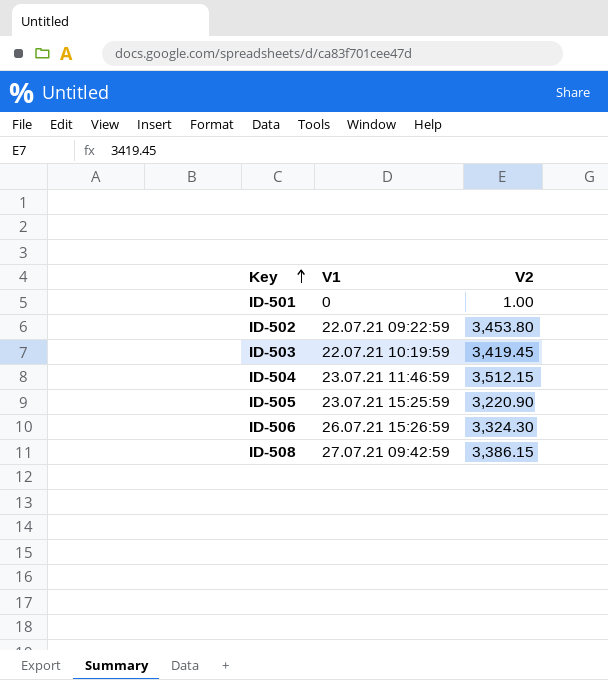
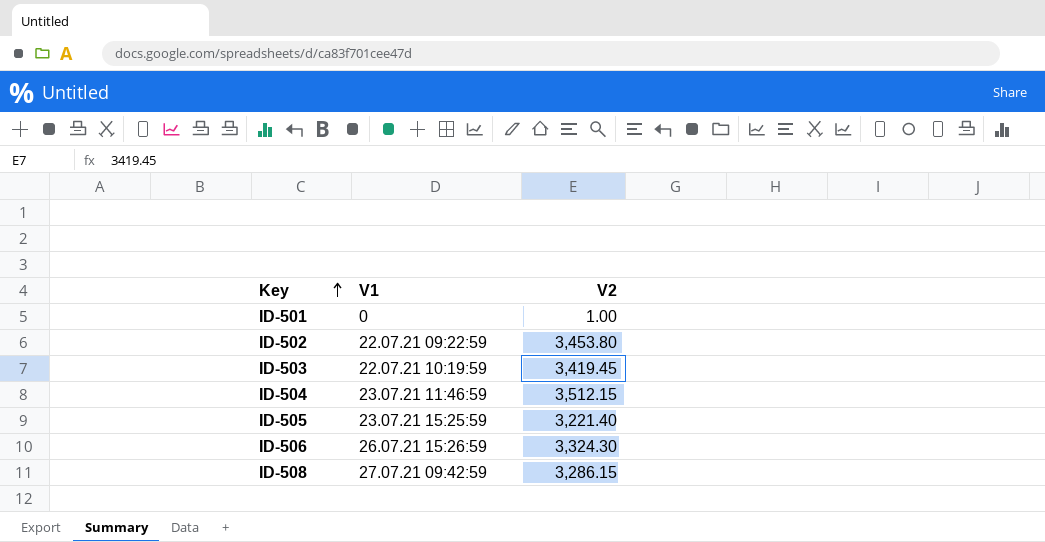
ID-505 | V2: 3,220.90 -> 3,221.40
ID-508 | V2: 3,386.15 -> 3,286.15

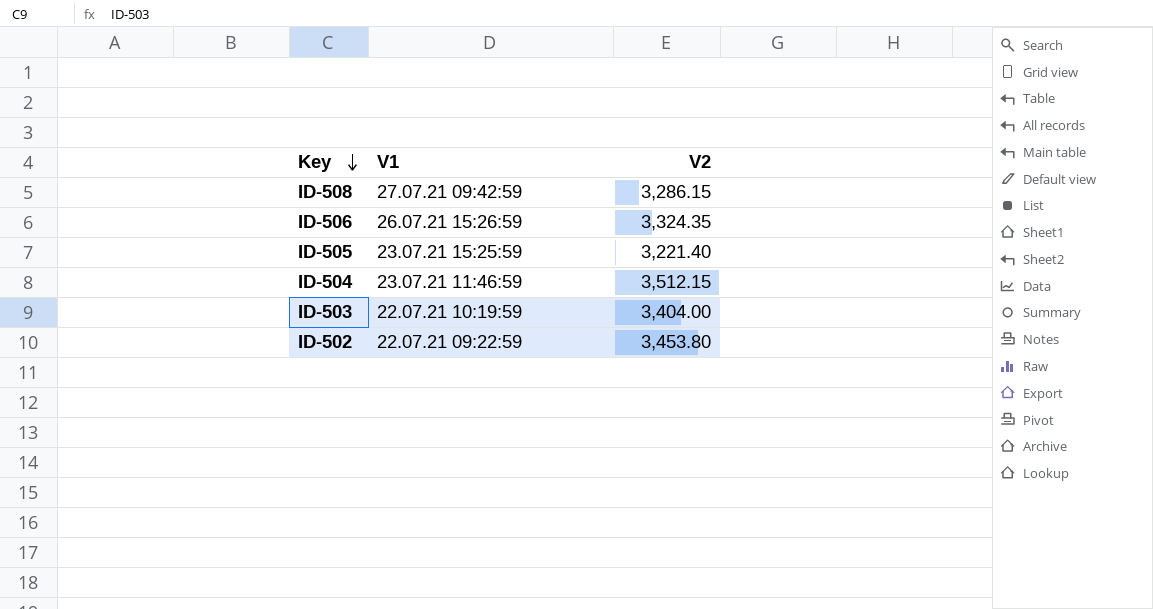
row order: Key ascending -> Key descending
row ID-501: 0 | 1.00 -> none
ID-506 | V2: 3,324.30 -> 3,324.35
ID-503 | V2: 3,419.45 -> 3,404.00

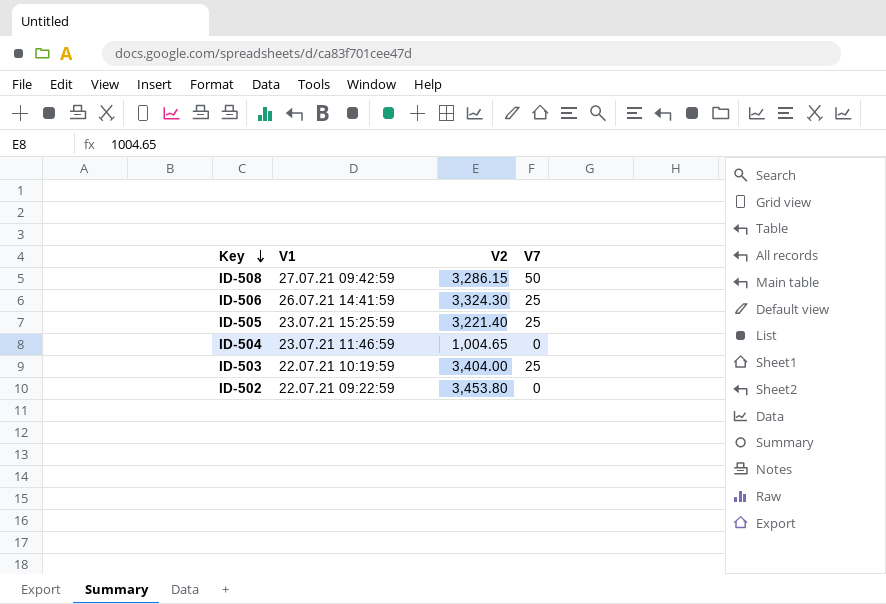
column V7 | position: none -> 4
ID-506 | V1: 26.07.21 15:26:59 -> 26.07.21 14:41:59
ID-506 | V2: 3,324.35 -> 3,324.30
ID-504 | V2: 3,512.15 -> 1,004.65

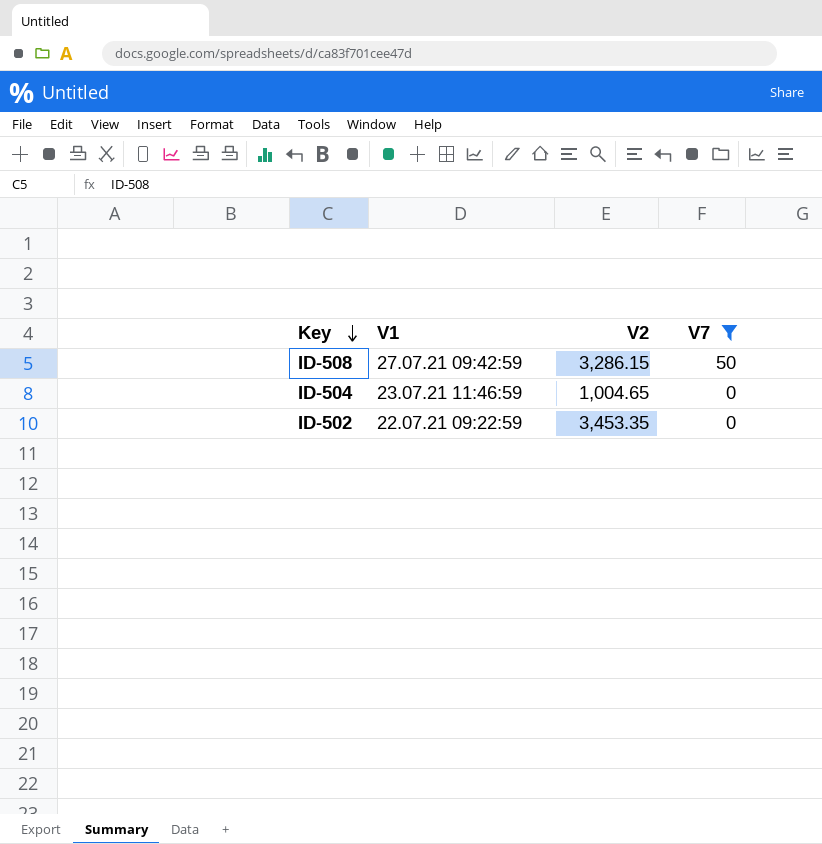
filter: none -> V7 != 25
ID-502 | V2: 3,453.80 -> 3,453.35

